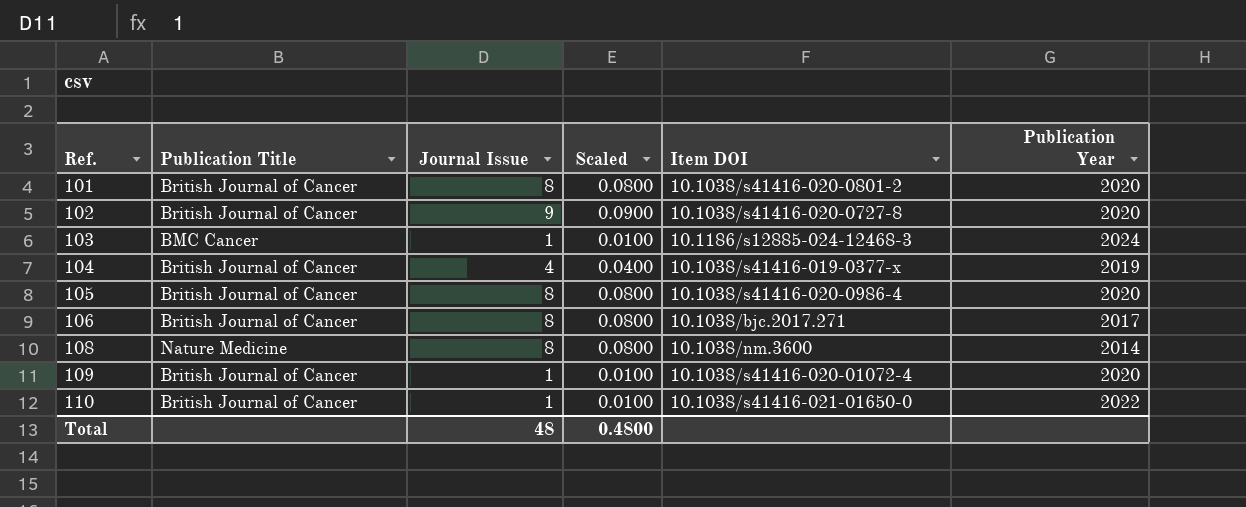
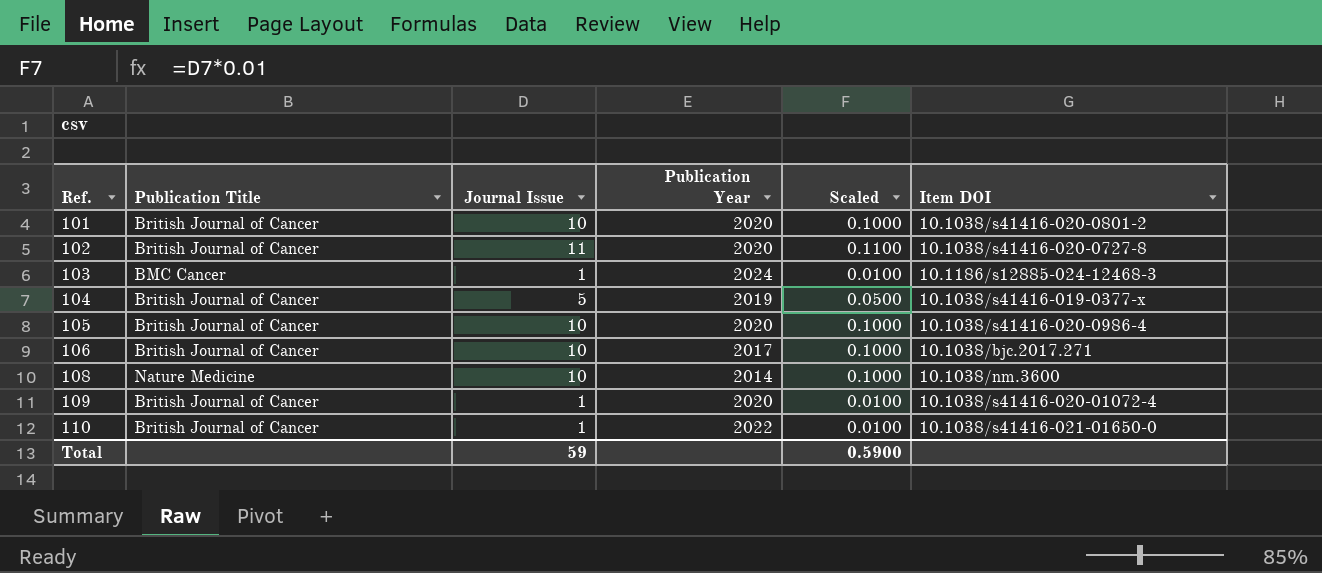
column Publication Year | position: 6 -> 4
101 | Journal Issue: 8 -> 10
101 | Scaled: 0.0800 -> 0.1000
102 | Journal Issue: 9 -> 11
102 | Scaled: 0.0900 -> 0.1100
104 | Journal Issue: 4 -> 5
104 | Scaled: 0.0400 -> 0.0500
105 | Journal Issue: 8 -> 10
105 | Scaled: 0.0800 -> 0.1000
106 | Journal Issue: 8 -> 10
106 | Scaled: 0.0800 -> 0.1000
108 | Journal Issue: 8 -> 10
108 | Scaled: 0.0800 -> 0.1000
Total | Journal Issue: 48 -> 59
Total | Scaled: 0.4800 -> 0.5900

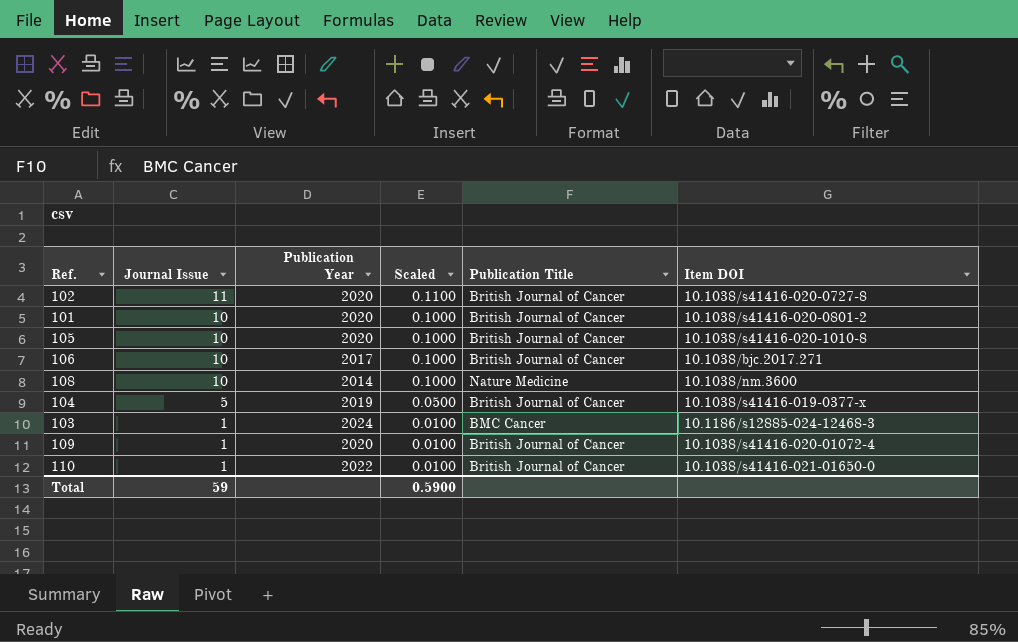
row order: Ref. ascending -> Journal Issue descending
column Publication Title | position: 2 -> 5
105 | Item DOI: 10.1038/s41416-020-0986-4 -> 10.1038/s41416-020-1010-8

